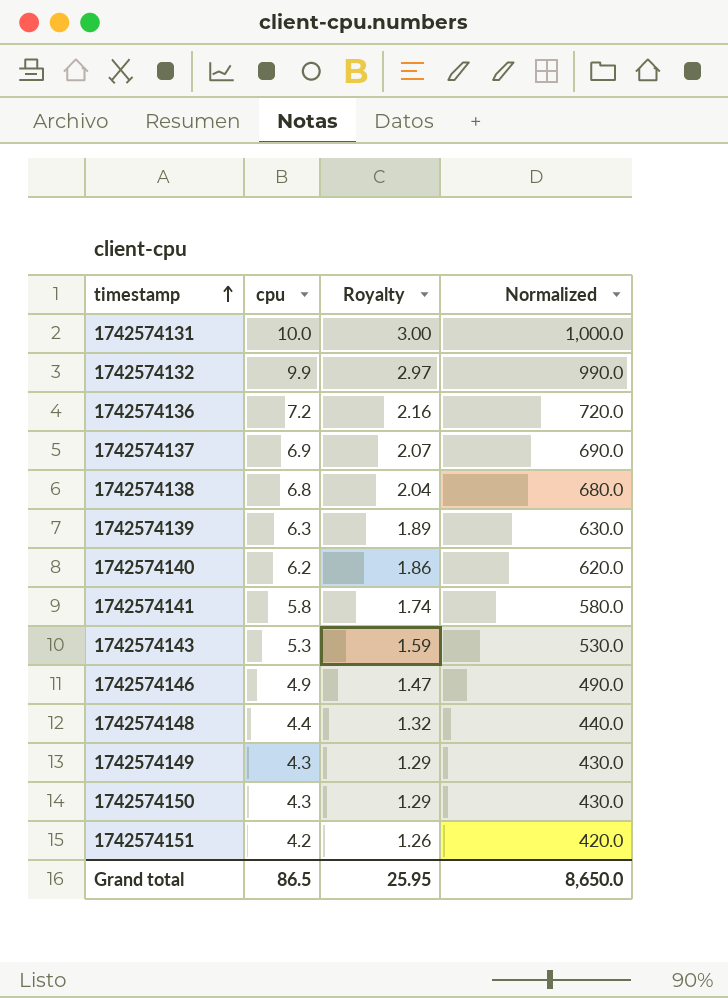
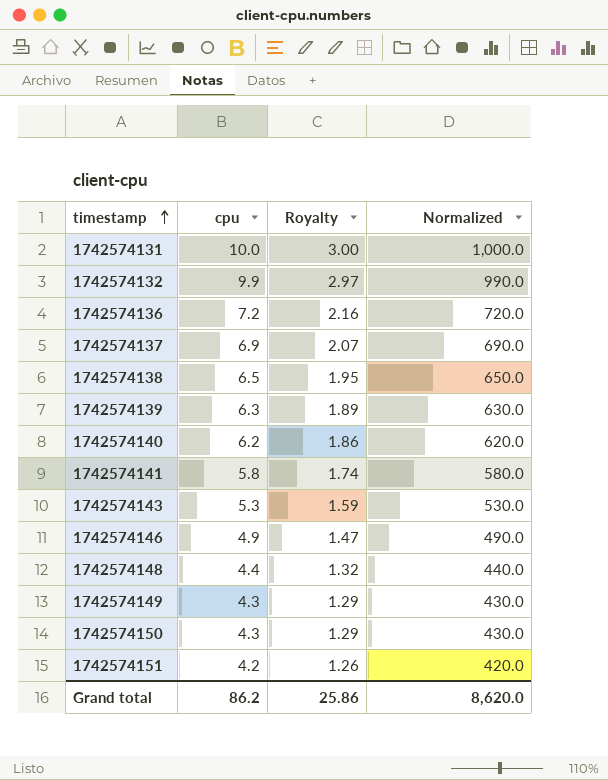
1742574138 | cpu: 6.8 -> 6.5
1742574138 | Royalty: 2.04 -> 1.95
1742574138 | Normalized: 680.0 -> 650.0
Grand total | cpu: 86.5 -> 86.2
Grand total | Royalty: 25.95 -> 25.86
Grand total | Normalized: 8,650.0 -> 8,620.0

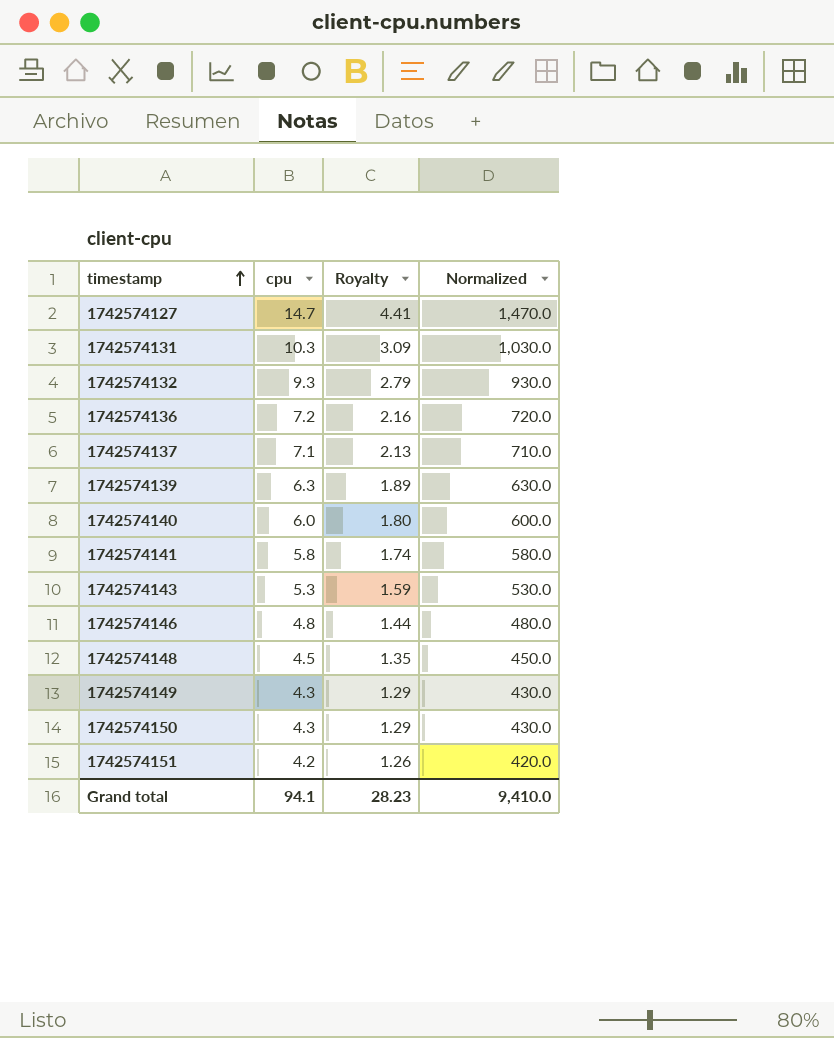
row 1742574138: 6.5 | 1.95 | 650.0 -> none
row 1742574127: none -> 14.7 | 4.41 | 1,470.0
1742574131 | cpu: 10.0 -> 10.3
1742574131 | Royalty: 3.00 -> 3.09
1742574131 | Normalized: 1,000.0 -> 1,030.0
1742574132 | cpu: 9.9 -> 9.3
1742574132 | Royalty: 2.97 -> 2.79
1742574132 | Normalized: 990.0 -> 930.0
1742574137 | cpu: 6.9 -> 7.1
1742574137 | Royalty: 2.07 -> 2.13
1742574137 | Normalized: 690.0 -> 710.0
1742574140 | cpu: 6.2 -> 6.0
1742574140 | Royalty: 1.86 -> 1.80
1742574140 | Normalized: 620.0 -> 600.0
1742574146 | cpu: 4.9 -> 4.8
1742574146 | Royalty: 1.47 -> 1.44
1742574146 | Normalized: 490.0 -> 480.0
1742574148 | cpu: 4.4 -> 4.5
1742574148 | Royalty: 1.32 -> 1.35
1742574148 | Normalized: 440.0 -> 450.0
Grand total | cpu: 86.2 -> 94.1
Grand total | Royalty: 25.86 -> 28.23
Grand total | Normalized: 8,620.0 -> 9,410.0

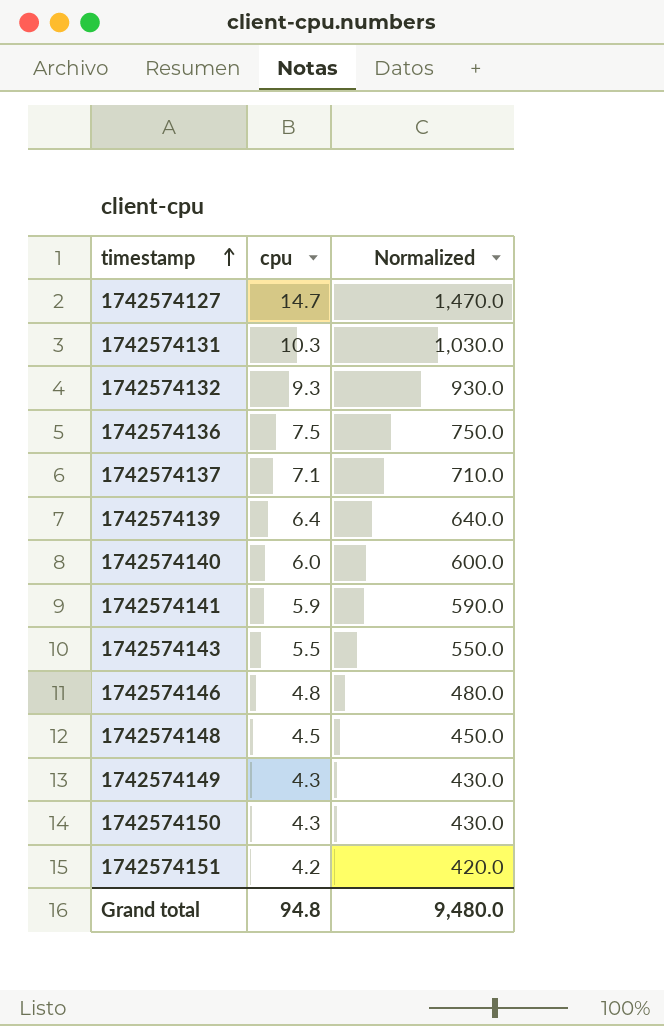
column Royalty | formula: [cpu] * 0.3 -> none
1742574136 | cpu: 7.2 -> 7.5
1742574136 | Normalized: 720.0 -> 750.0
1742574139 | cpu: 6.3 -> 6.4
1742574139 | Normalized: 630.0 -> 640.0
1742574141 | cpu: 5.8 -> 5.9
1742574141 | Normalized: 580.0 -> 590.0
1742574143 | cpu: 5.3 -> 5.5
1742574143 | Normalized: 530.0 -> 550.0
Grand total | cpu: 94.1 -> 94.8
Grand total | Normalized: 9,410.0 -> 9,480.0

